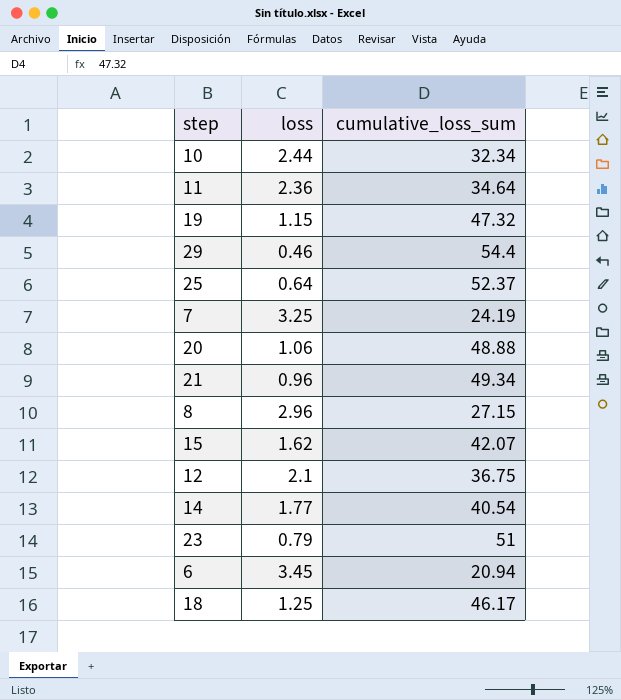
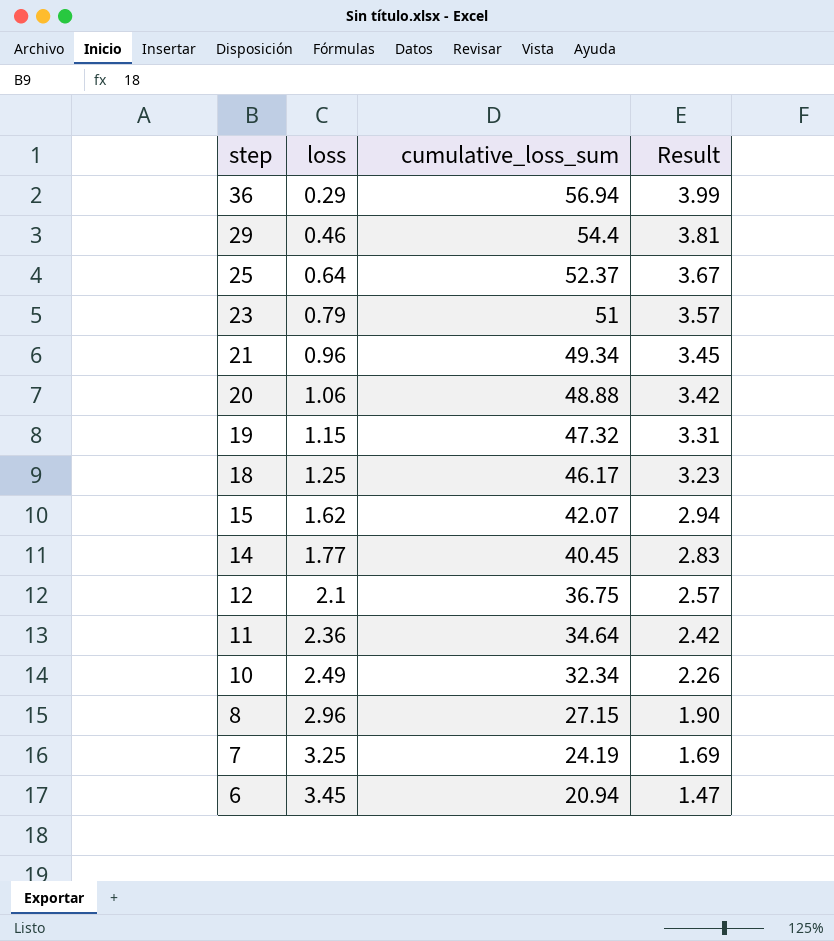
row order: none -> step descending
column Result | formula: none -> [cumulative_loss_sum] * 0.07
row 36: none -> 0.29 | 56.94 | 3.99
14 | cumulative_loss_sum: 40.54 -> 40.45
10 | loss: 2.44 -> 2.49

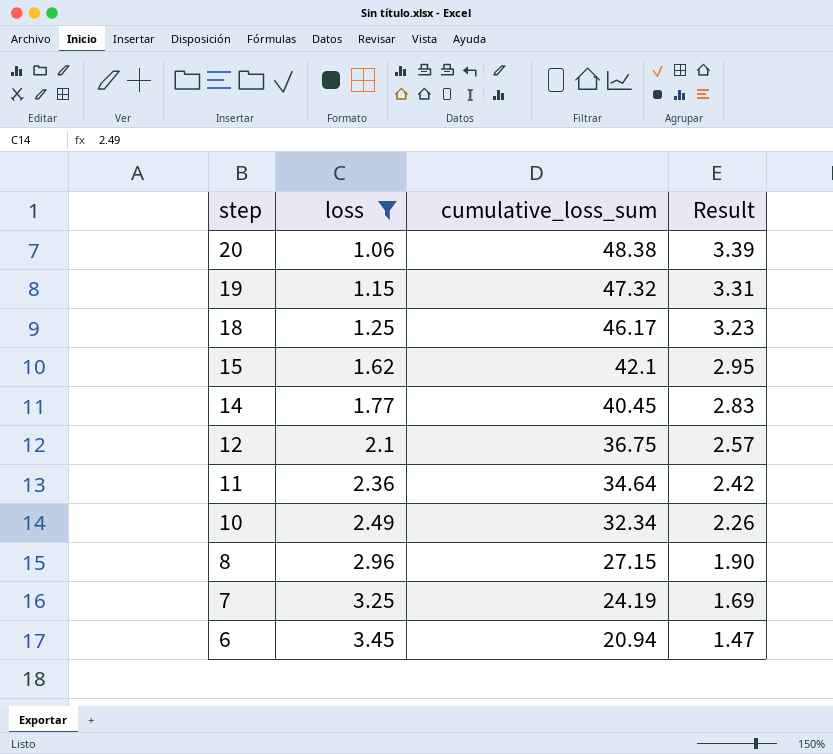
filter: none -> loss >= 1.06
20 | cumulative_loss_sum: 48.88 -> 48.38
20 | Result: 3.42 -> 3.39
15 | cumulative_loss_sum: 42.07 -> 42.1
15 | Result: 2.94 -> 2.95

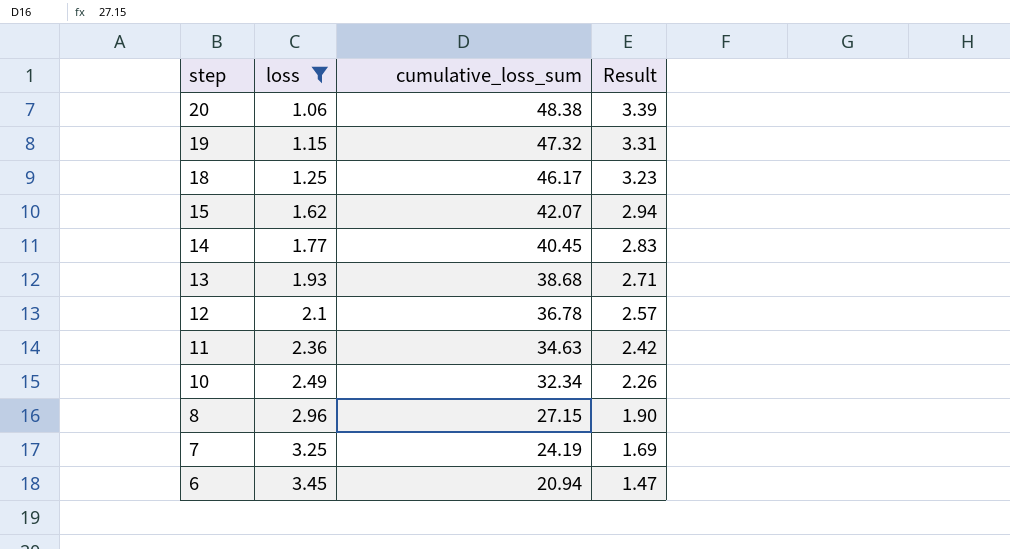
15 | cumulative_loss_sum: 42.1 -> 42.07
15 | Result: 2.95 -> 2.94
row 13: none -> 1.93 | 38.68 | 2.71
12 | cumulative_loss_sum: 36.75 -> 36.78
11 | cumulative_loss_sum: 34.64 -> 34.63

